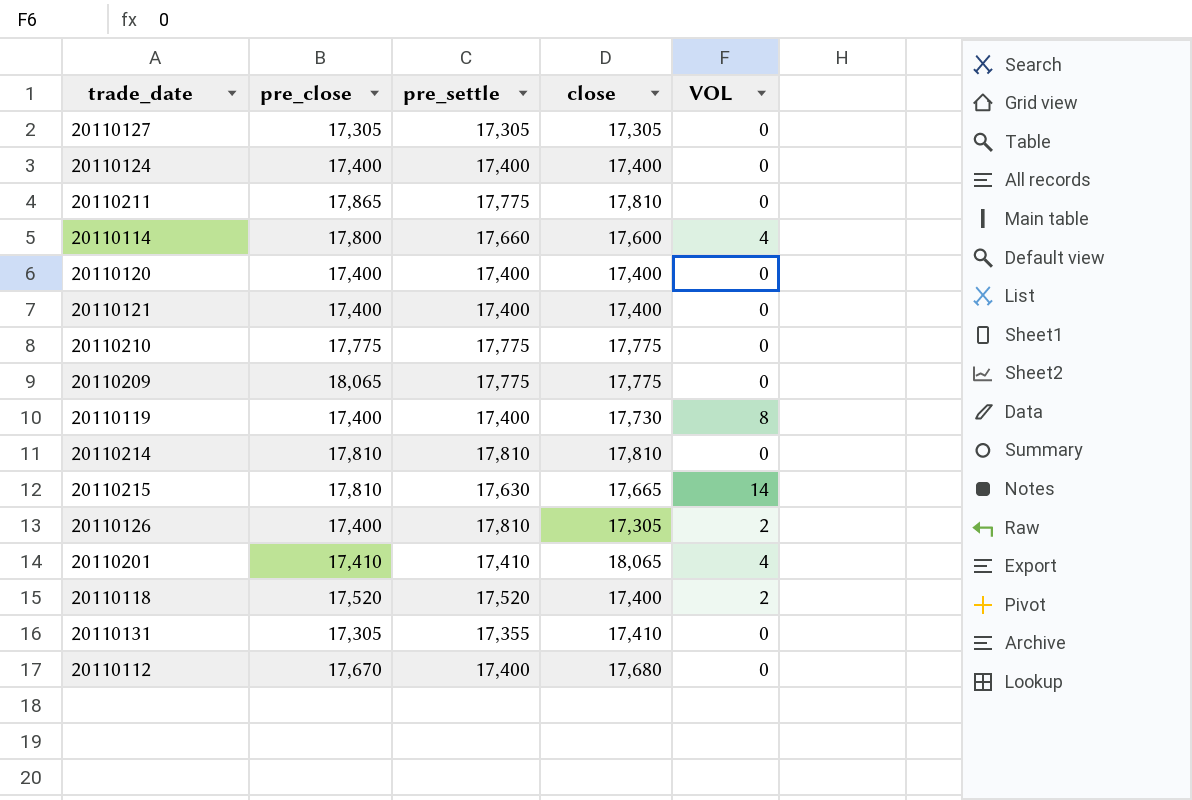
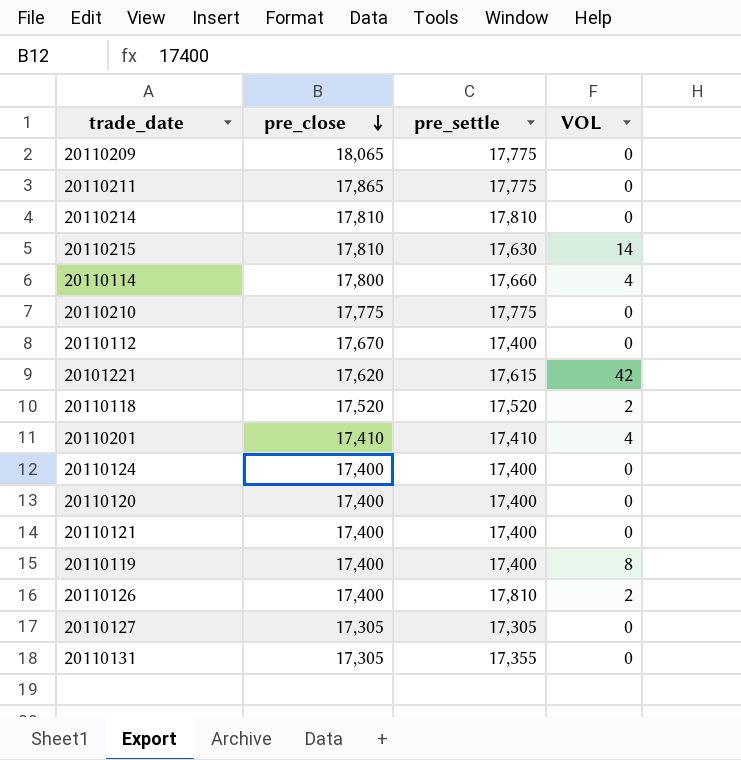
row order: none -> pre_close descending
column close | position: 4 -> none
row 20101221: none -> 17,620 | 17,615 | 42

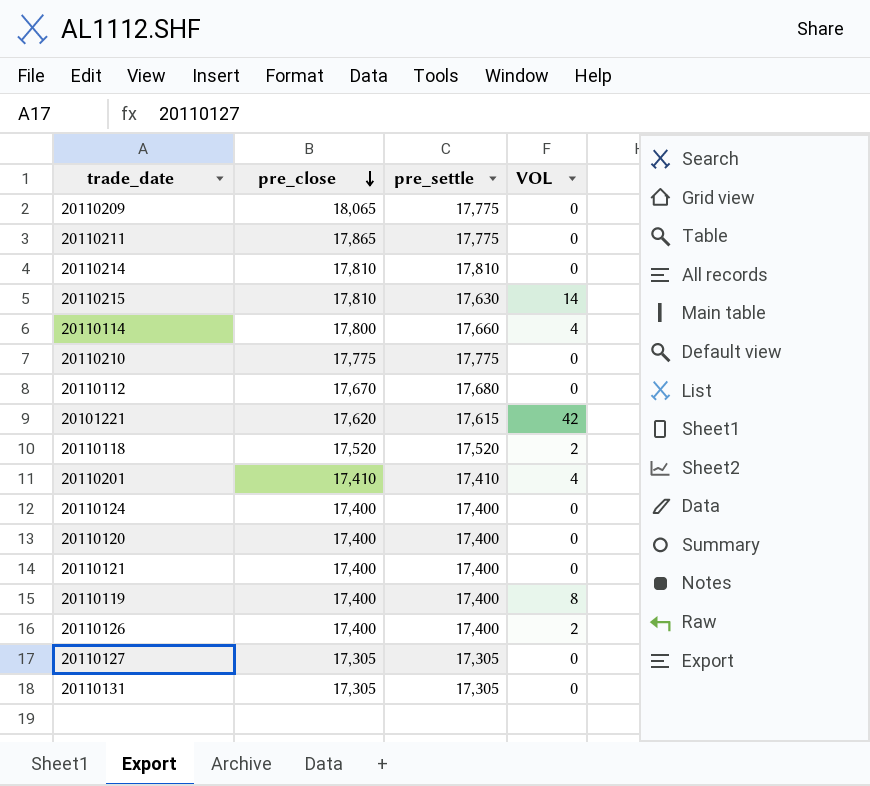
20110112 | pre_settle: 17,400 -> 17,680
20110126 | pre_settle: 17,810 -> 17,400
20110131 | pre_settle: 17,355 -> 17,305

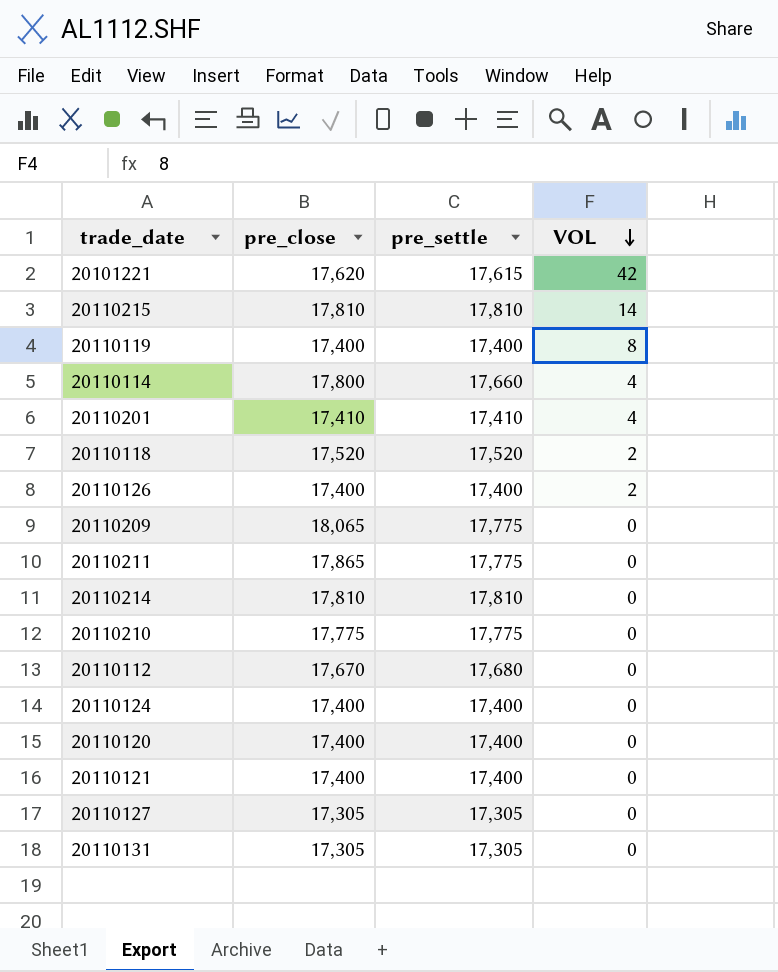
row order: pre_close descending -> VOL descending
20110215 | pre_settle: 17,630 -> 17,810

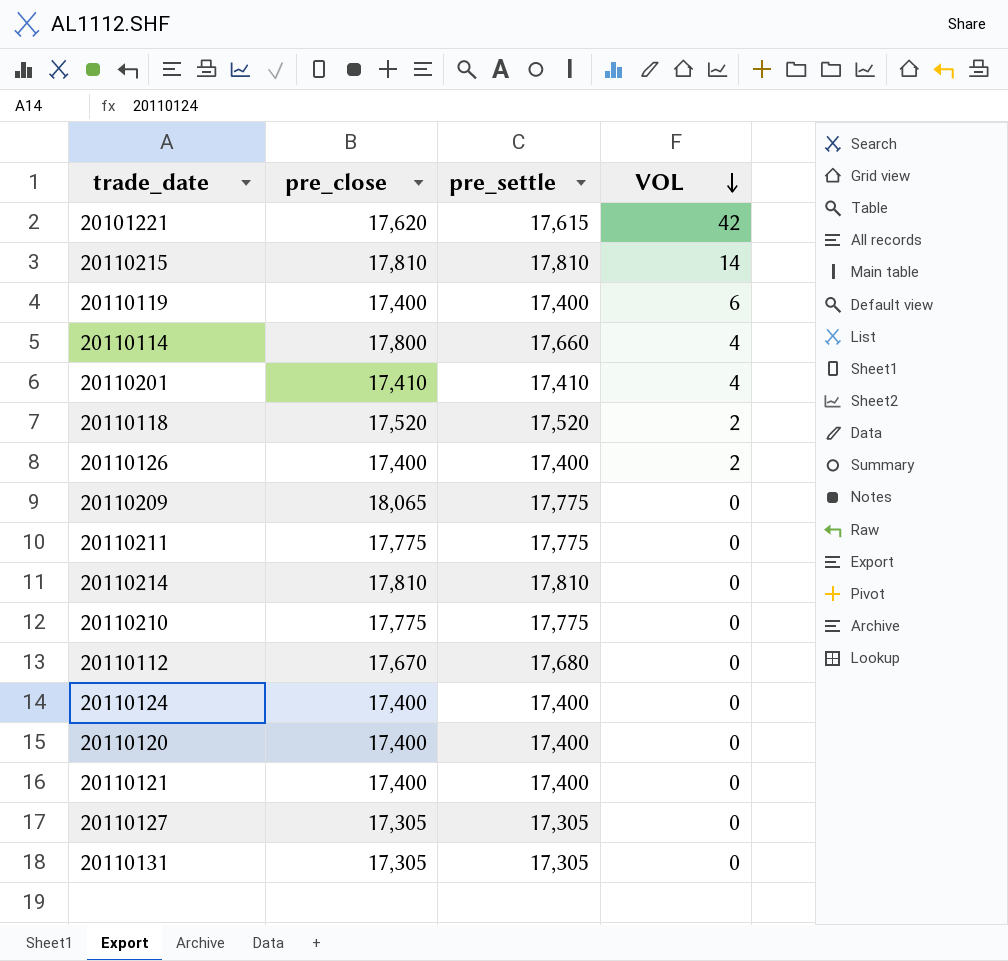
20110119 | VOL: 8 -> 6
20110211 | pre_close: 17,865 -> 17,775

